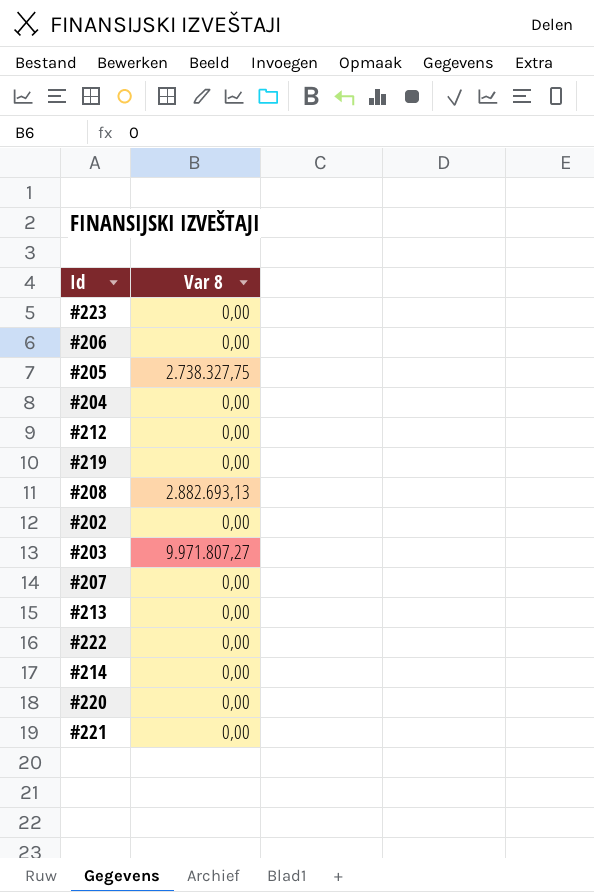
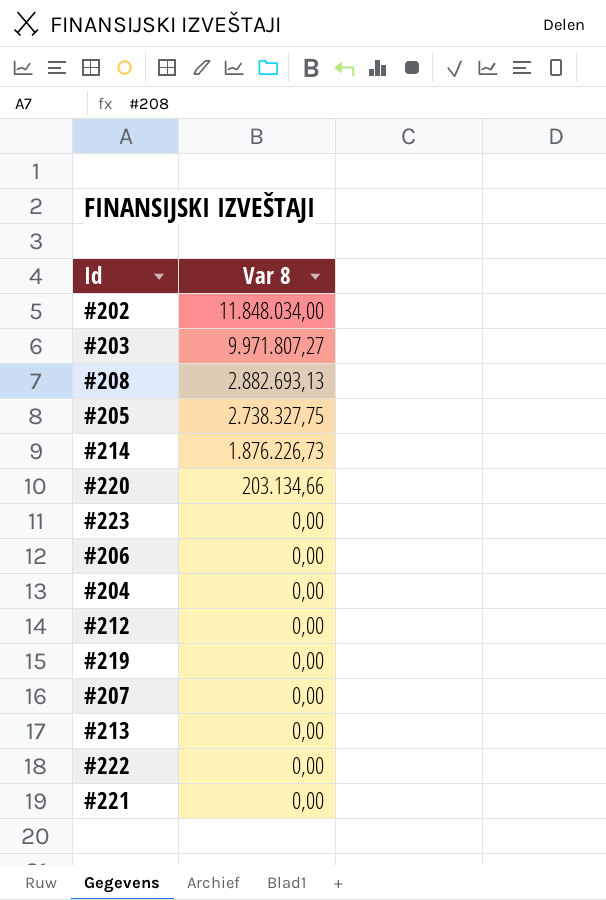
row order: none -> Var 8 descending
#202 | Var 8: 0,00 -> 11.848.034,00
#214 | Var 8: 0,00 -> 1.876.226,73
#220 | Var 8: 0,00 -> 203.134,66

